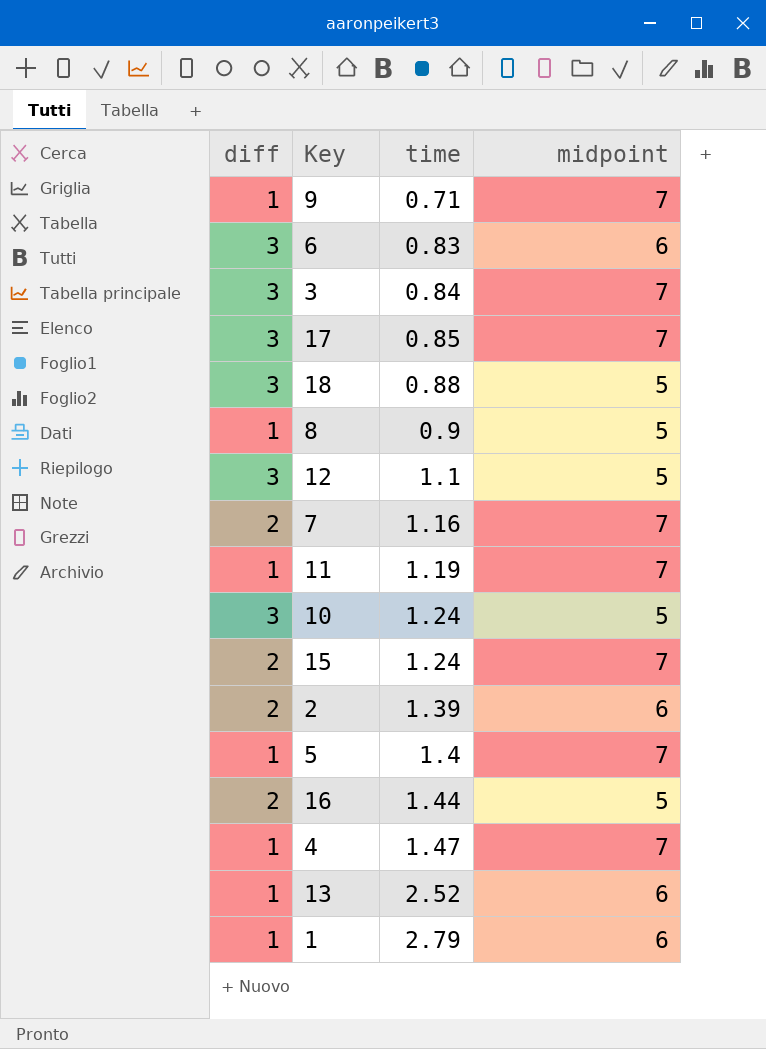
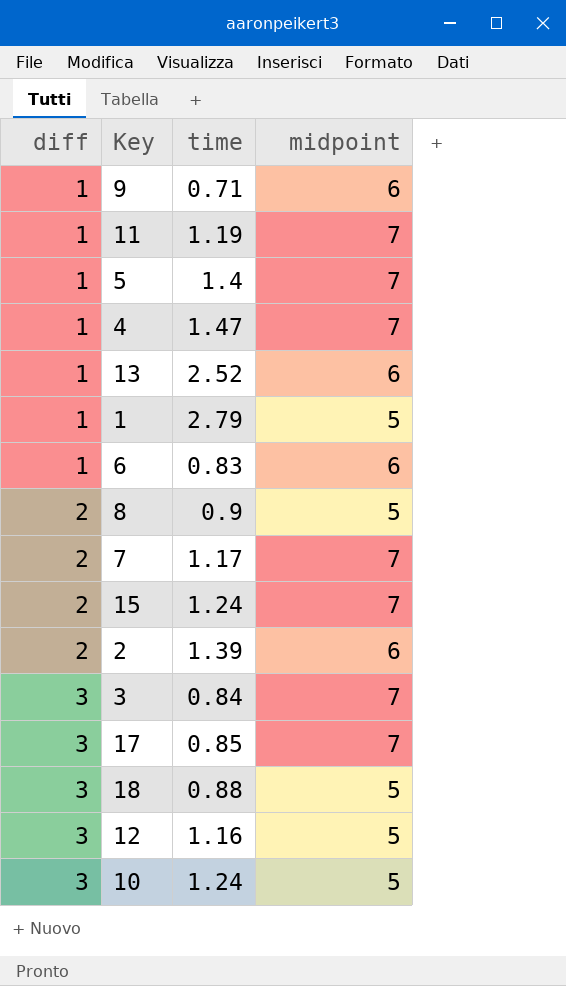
row order: time ascending -> diff ascending
row 16: 2 | 1.44 | 5 -> none
9 | midpoint: 7 -> 6
1 | midpoint: 6 -> 5
6 | diff: 3 -> 1
8 | diff: 1 -> 2
7 | time: 1.16 -> 1.17
12 | time: 1.1 -> 1.16

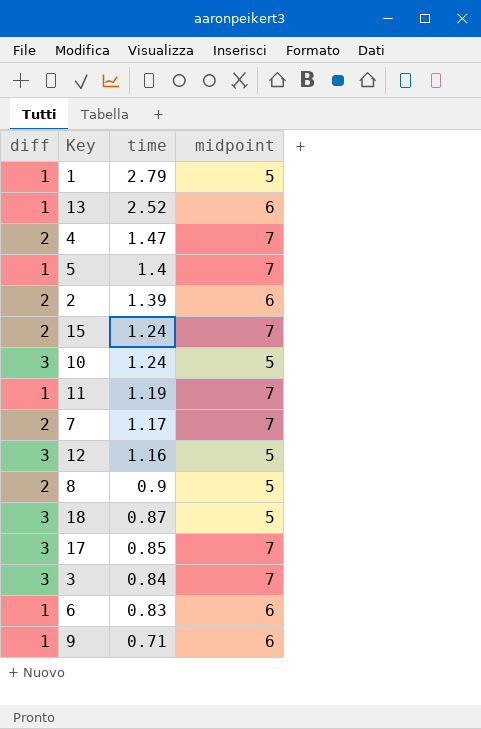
row order: diff ascending -> time descending
4 | diff: 1 -> 2
18 | time: 0.88 -> 0.87

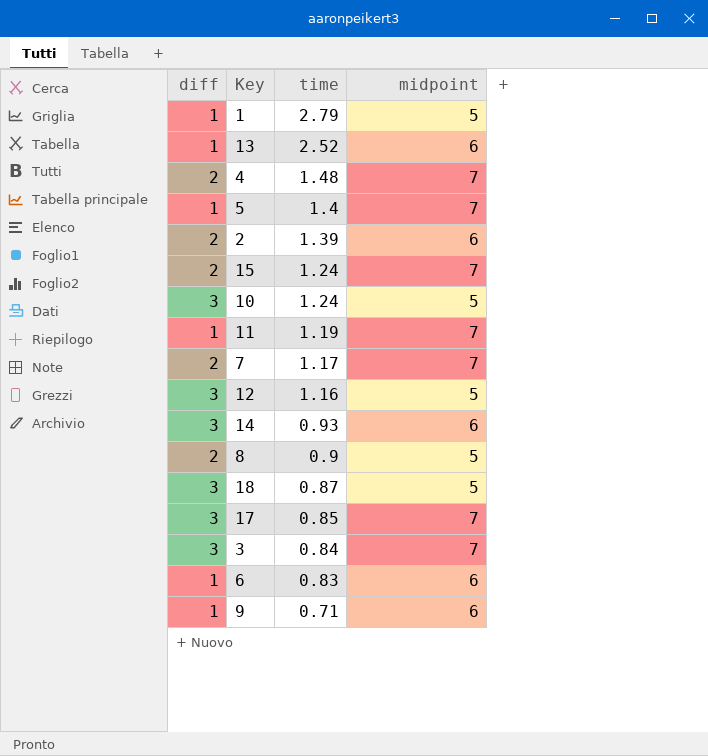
4 | time: 1.47 -> 1.48
row 14: none -> 3 | 0.93 | 6

